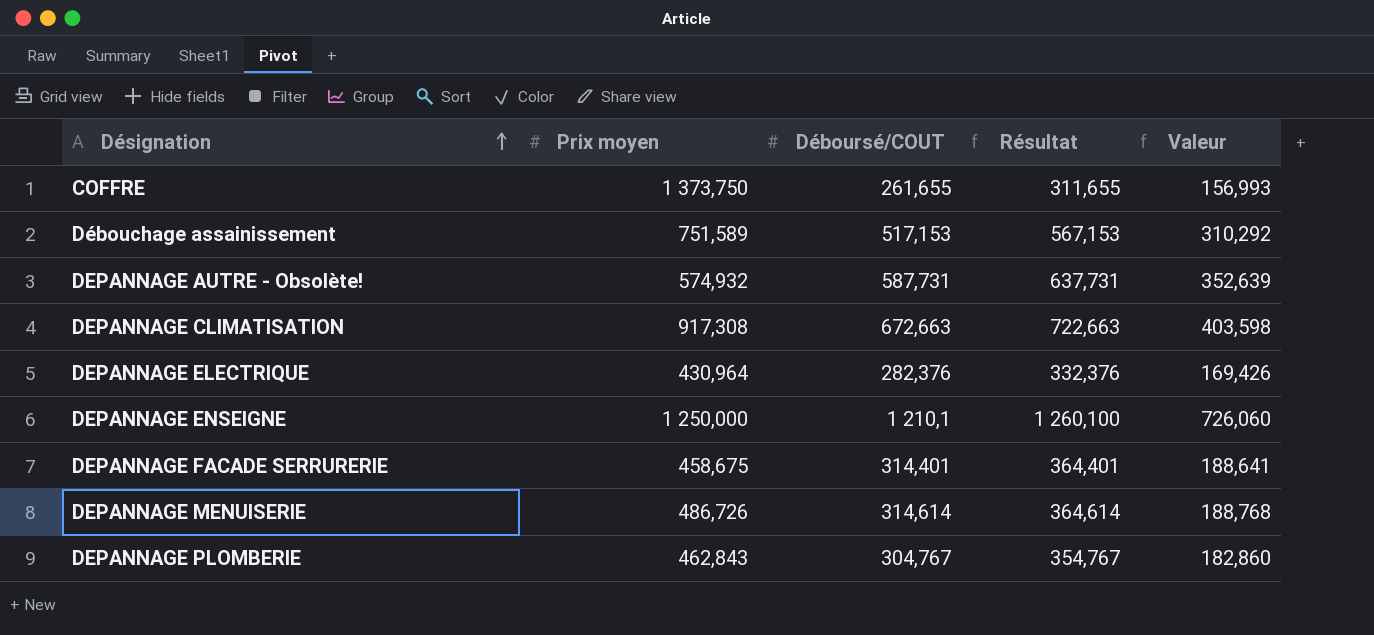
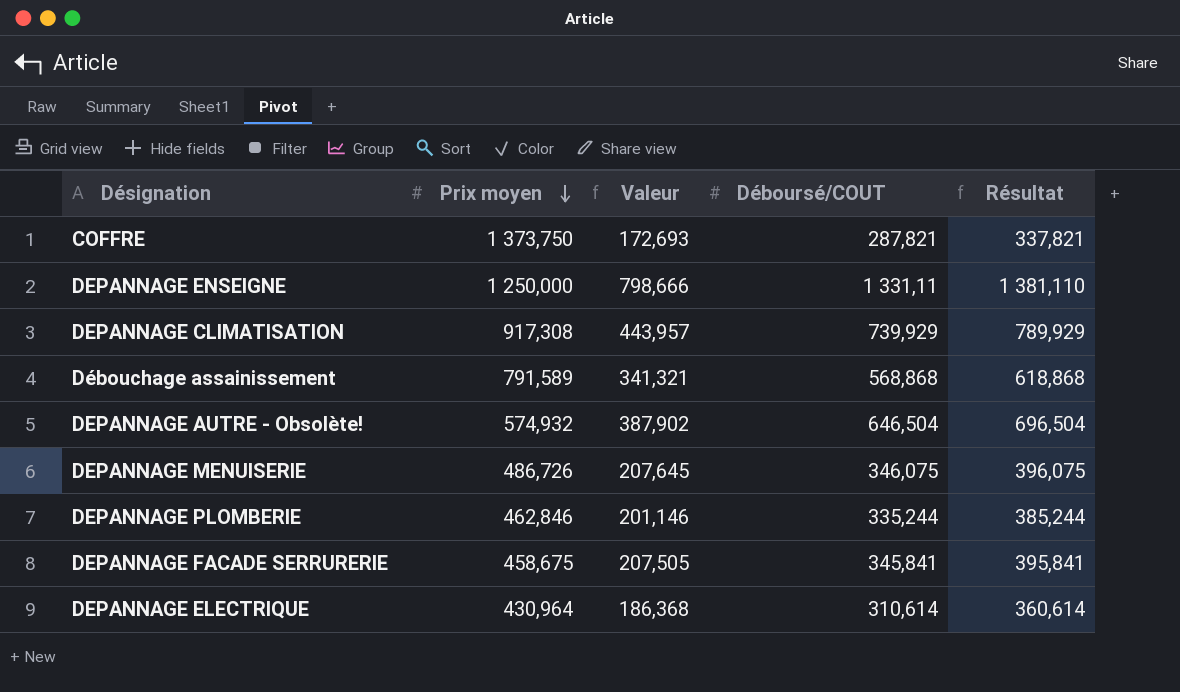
row order: Désignation ascending -> Prix moyen descending
column Valeur | position: 5 -> 3
COFFRE | Valeur: 156,993 -> 172,693
COFFRE | Déboursé/COUT: 261,655 -> 287,821
COFFRE | Résultat: 311,655 -> 337,821
DEPANNAGE ENSEIGNE | Valeur: 726,060 -> 798,666
DEPANNAGE ENSEIGNE | Déboursé/COUT: 1 210,1 -> 1 331,11
DEPANNAGE ENSEIGNE | Résultat: 1 260,100 -> 1 381,110
DEPANNAGE CLIMATISATION | Valeur: 403,598 -> 443,957
DEPANNAGE CLIMATISATION | Déboursé/COUT: 672,663 -> 739,929
DEPANNAGE CLIMATISATION | Résultat: 722,663 -> 789,929
Débouchage assainissement | Prix moyen: 751,589 -> 791,589
Débouchage assainissement | Valeur: 310,292 -> 341,321
Débouchage assainissement | Déboursé/COUT: 517,153 -> 568,868
Débouchage assainissement | Résultat: 567,153 -> 618,868
DEPANNAGE AUTRE - Obsolète! | Valeur: 352,639 -> 387,902
DEPANNAGE AUTRE - Obsolète! | Déboursé/COUT: 587,731 -> 646,504
DEPANNAGE AUTRE - Obsolète! | Résultat: 637,731 -> 696,504
DEPANNAGE MENUISERIE | Valeur: 188,768 -> 207,645
DEPANNAGE MENUISERIE | Déboursé/COUT: 314,614 -> 346,075
DEPANNAGE MENUISERIE | Résultat: 364,614 -> 396,075
DEPANNAGE PLOMBERIE | Prix moyen: 462,843 -> 462,846
DEPANNAGE PLOMBERIE | Valeur: 182,860 -> 201,146
DEPANNAGE PLOMBERIE | Déboursé/COUT: 304,767 -> 335,244
DEPANNAGE PLOMBERIE | Résultat: 354,767 -> 385,244
DEPANNAGE FACADE SERRURERIE | Valeur: 188,641 -> 207,505
DEPANNAGE FACADE SERRURERIE | Déboursé/COUT: 314,401 -> 345,841
DEPANNAGE FACADE SERRURERIE | Résultat: 364,401 -> 395,841
DEPANNAGE ELECTRIQUE | Valeur: 169,426 -> 186,368
DEPANNAGE ELECTRIQUE | Déboursé/COUT: 282,376 -> 310,614
DEPANNAGE ELECTRIQUE | Résultat: 332,376 -> 360,614

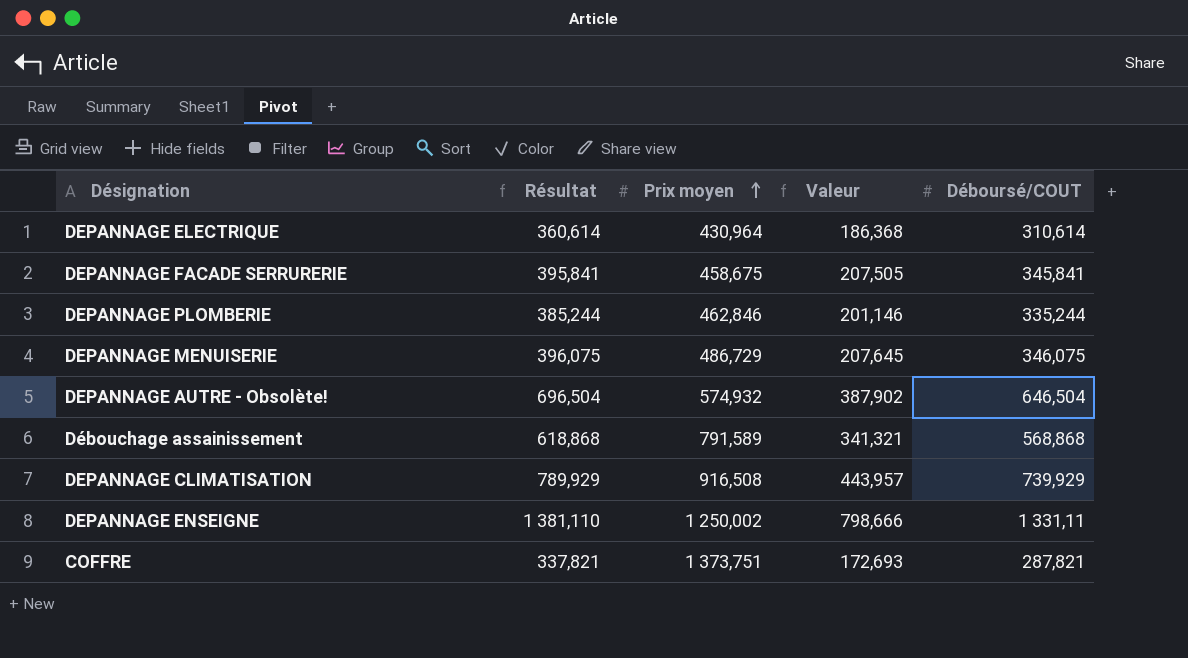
row order: Prix moyen descending -> Prix moyen ascending
column Résultat | position: 5 -> 2
DEPANNAGE MENUISERIE | Prix moyen: 486,726 -> 486,729
DEPANNAGE CLIMATISATION | Prix moyen: 917,308 -> 916,508
DEPANNAGE ENSEIGNE | Prix moyen: 1 250,000 -> 1 250,002
COFFRE | Prix moyen: 1 373,750 -> 1 373,751

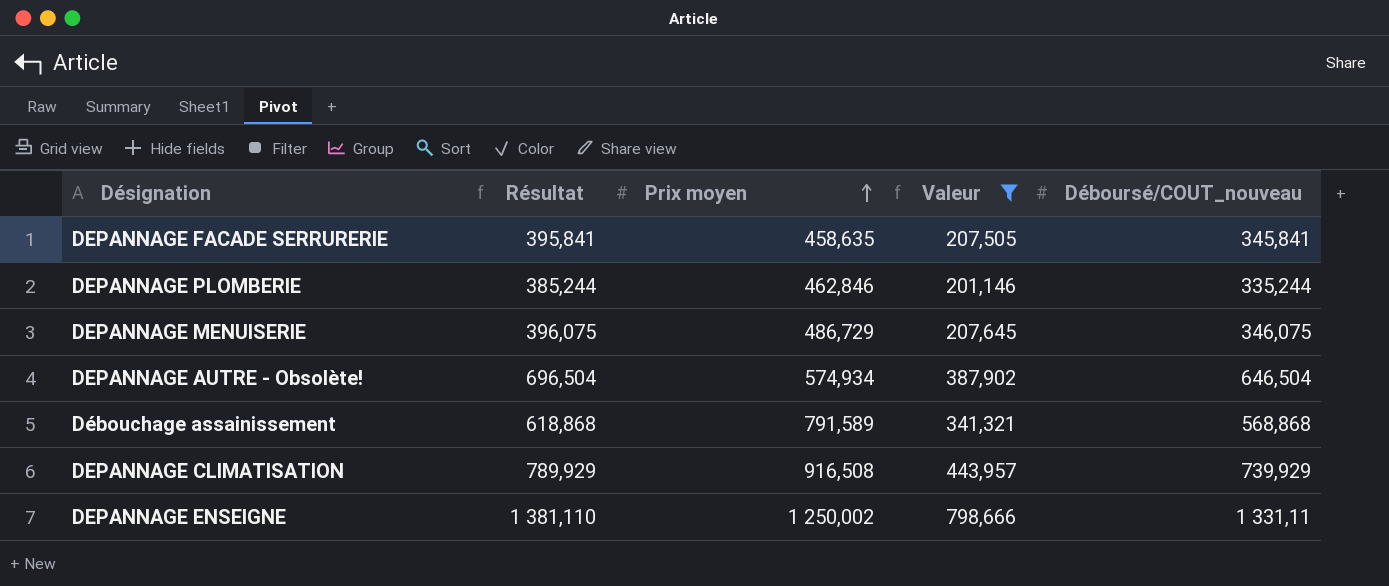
filter: none -> Valeur >= 201,146
column name: Déboursé/COUT -> Déboursé/COUT_nouveau
DEPANNAGE FACADE SERRURERIE | Prix moyen: 458,675 -> 458,635
DEPANNAGE AUTRE - Obsolète! | Prix moyen: 574,932 -> 574,934

